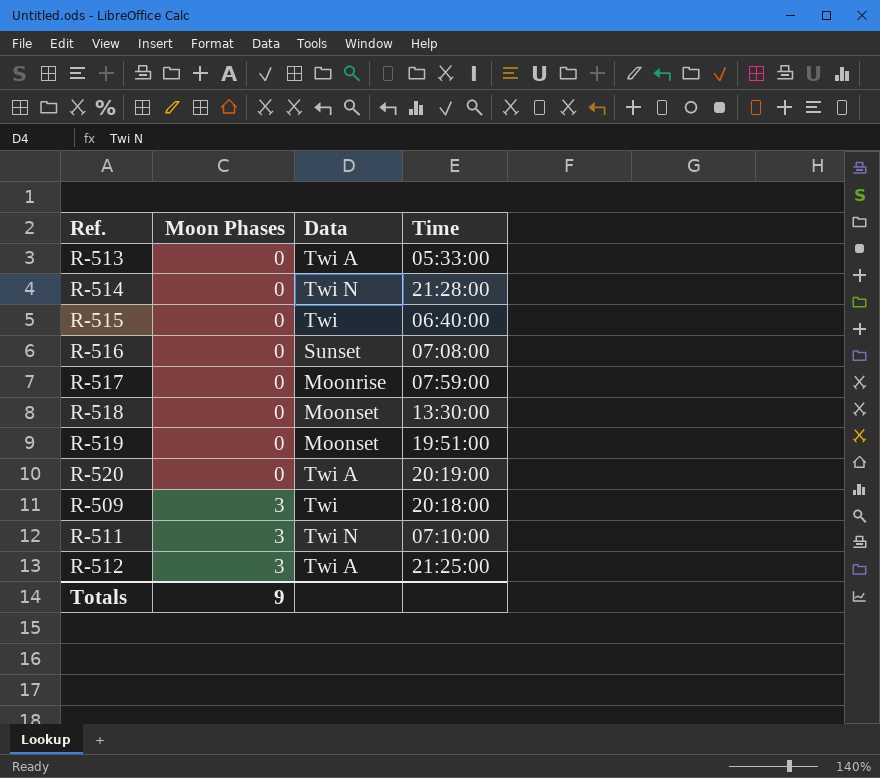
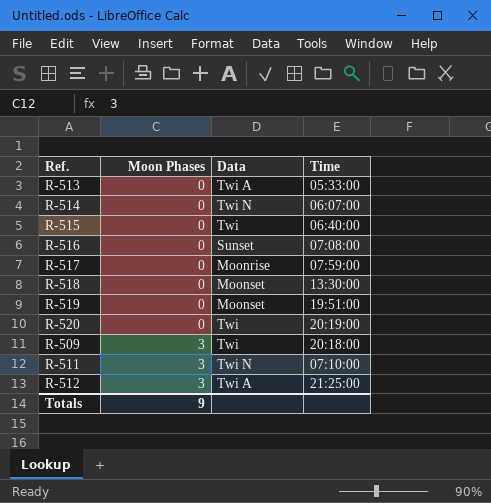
R-514 | Time: 21:28:00 -> 06:07:00
R-520 | Data: Twi A -> Twi

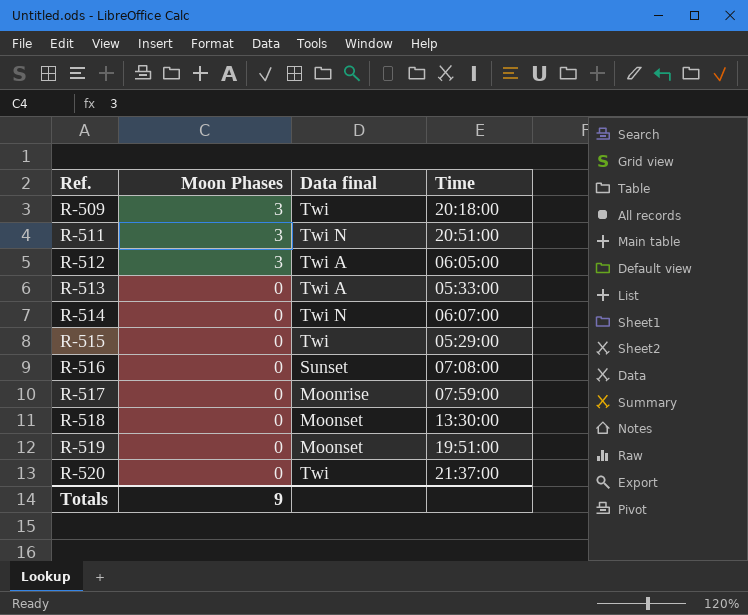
row order: Moon Phases ascending -> Ref. ascending
column name: Data -> Data final
R-511 | Time: 07:10:00 -> 20:51:00
R-512 | Time: 21:25:00 -> 06:05:00
R-515 | Time: 06:40:00 -> 05:29:00
R-520 | Time: 20:19:00 -> 21:37:00

